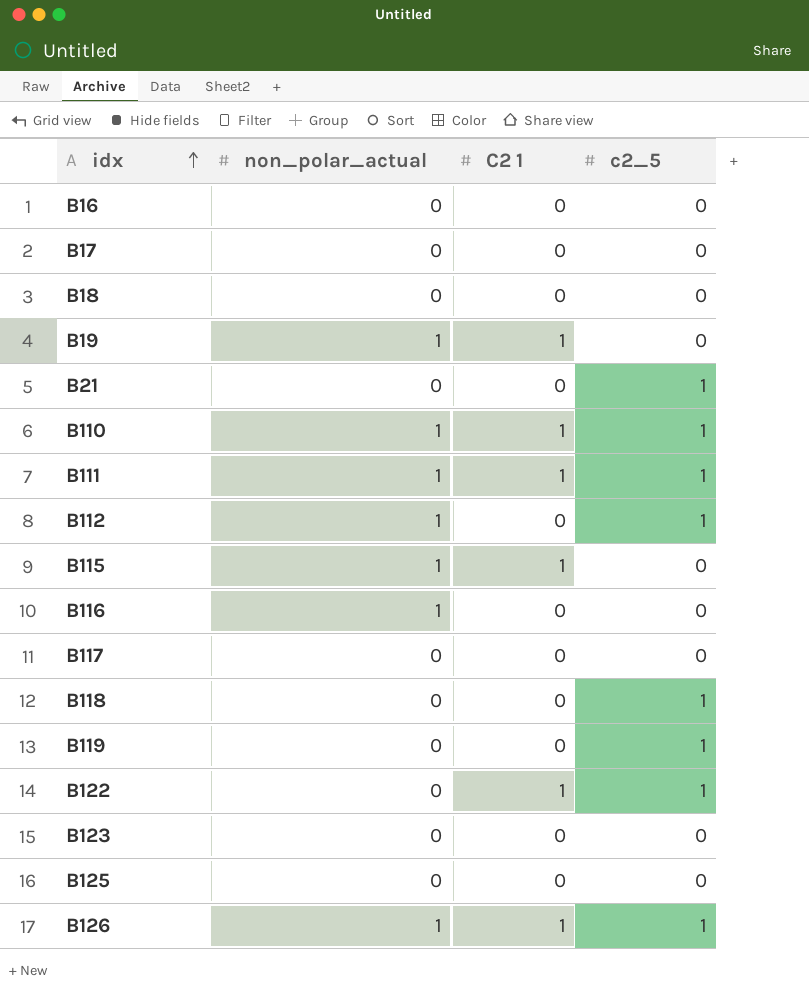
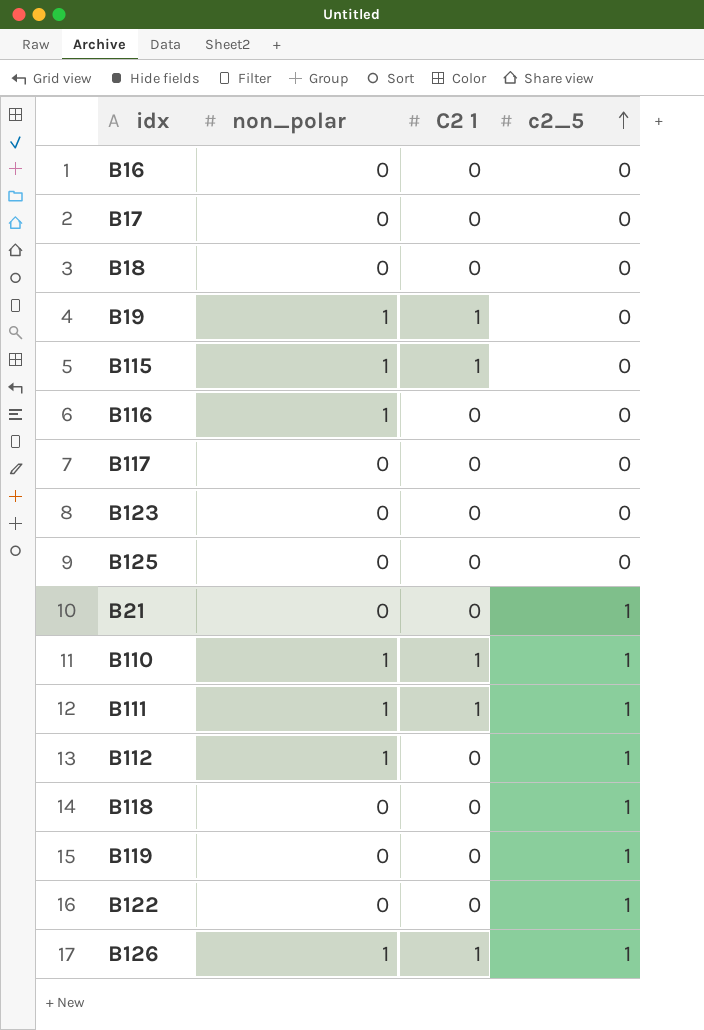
row order: idx ascending -> c2_5 ascending
column name: non_polar_actual -> non_polar
B122 | C2 1: 1 -> 0

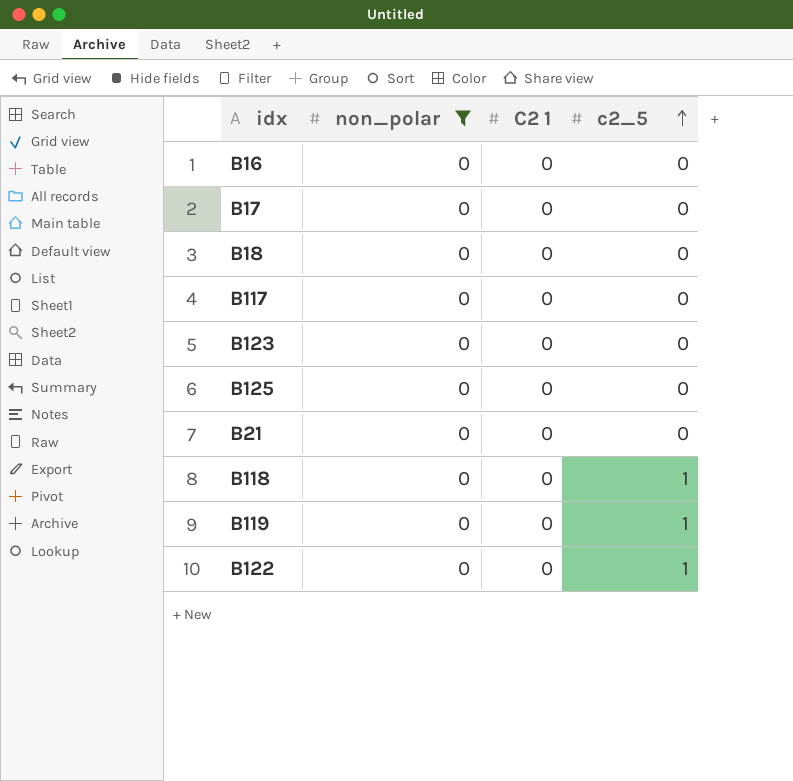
filter: none -> non_polar = 0
B21 | c2_5: 1 -> 0

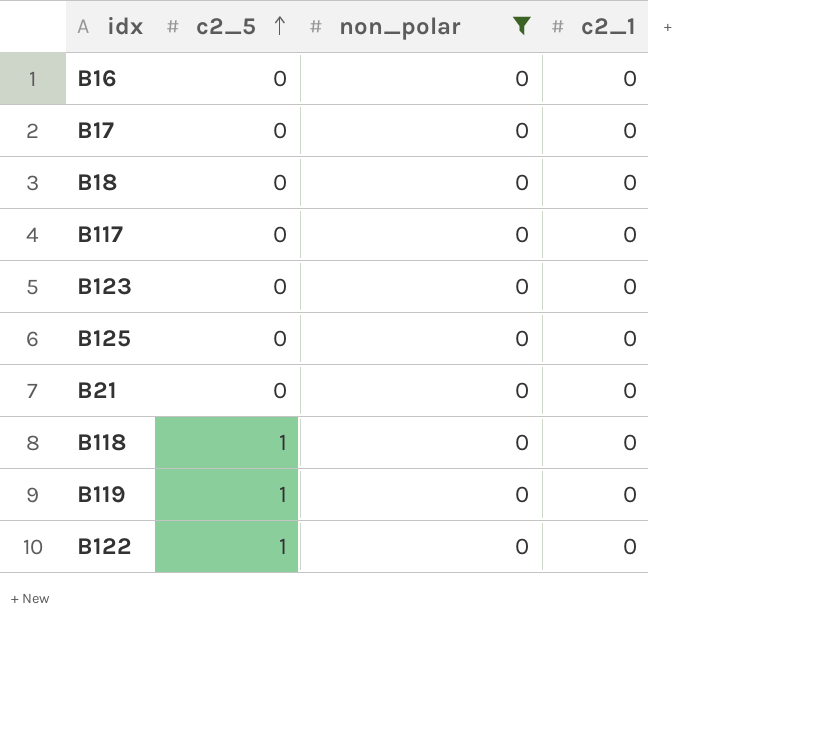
column c2_5 | position: 4 -> 2
column name: C2 1 -> c2_1

